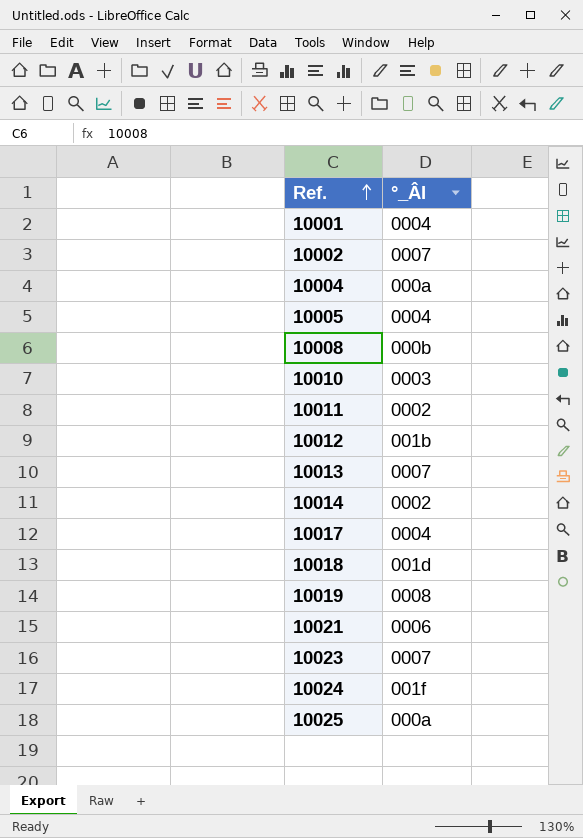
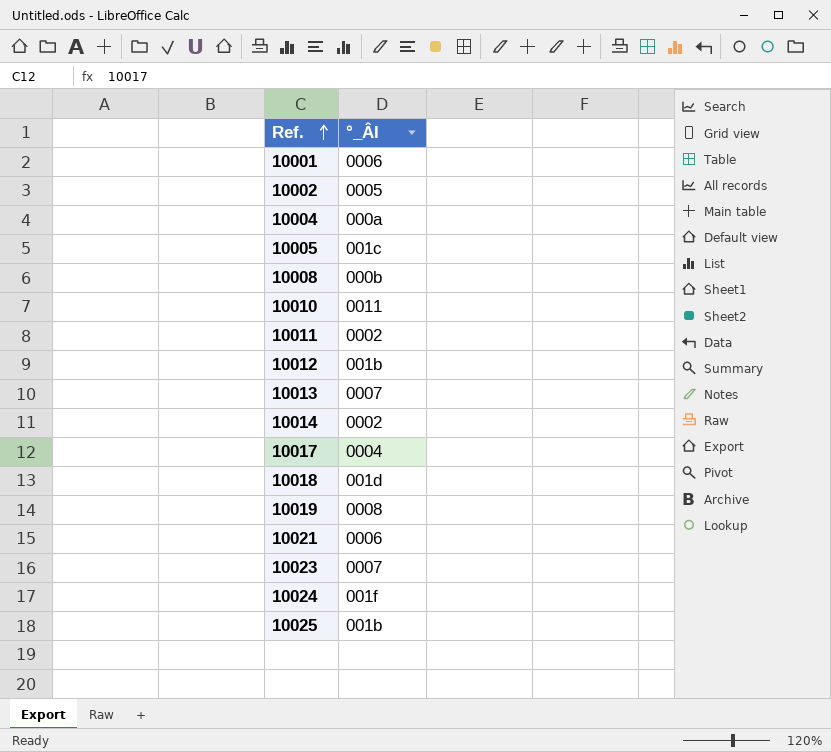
10001 | °_ÂI: 0004 -> 0006
10002 | °_ÂI: 0007 -> 0005
10005 | °_ÂI: 0004 -> 001c
10010 | °_ÂI: 0003 -> 0011
10025 | °_ÂI: 000a -> 001b

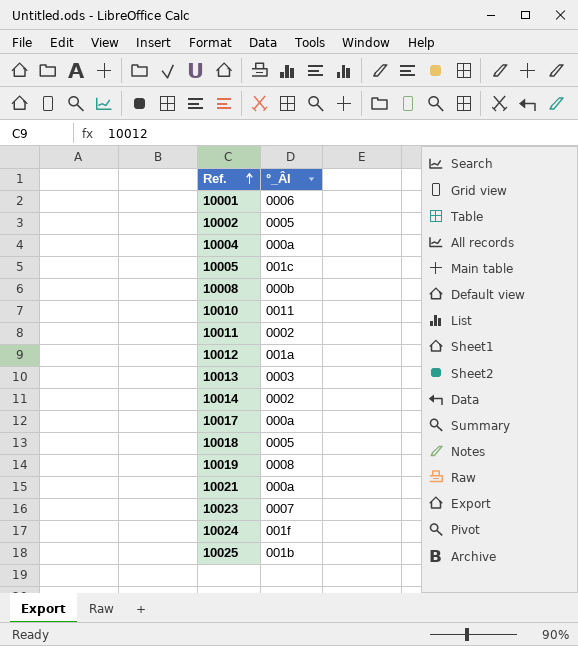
10012 | °_ÂI: 001b -> 001a
10013 | °_ÂI: 0007 -> 0003
10017 | °_ÂI: 0004 -> 000a
10018 | °_ÂI: 001d -> 0005
10021 | °_ÂI: 0006 -> 000a

